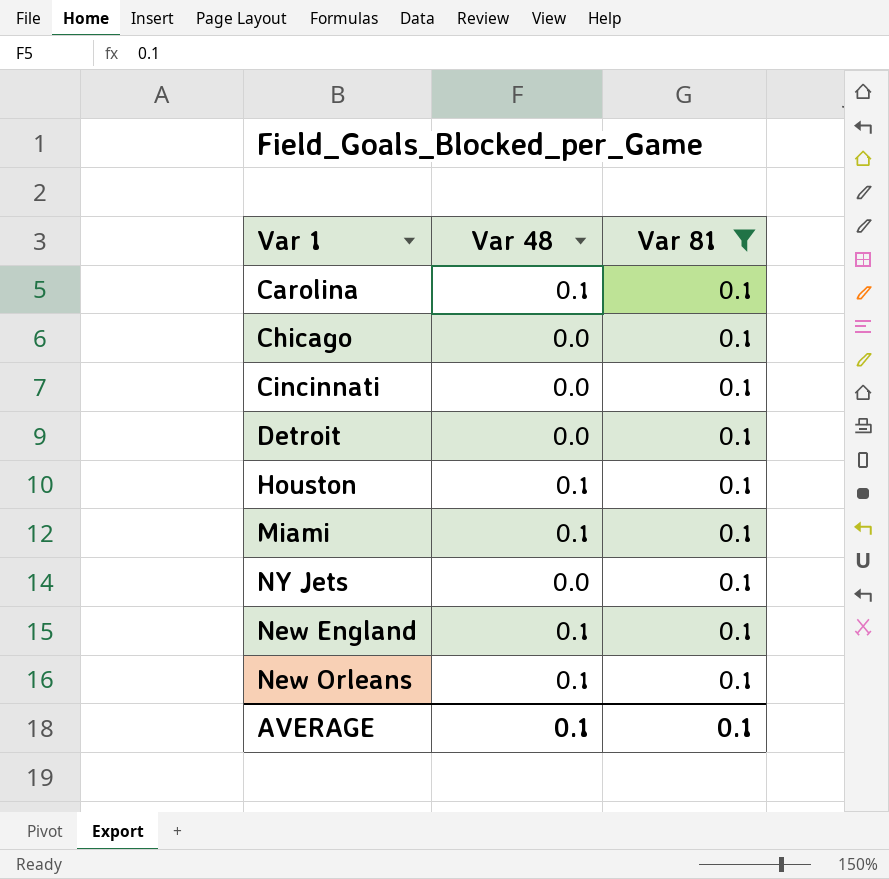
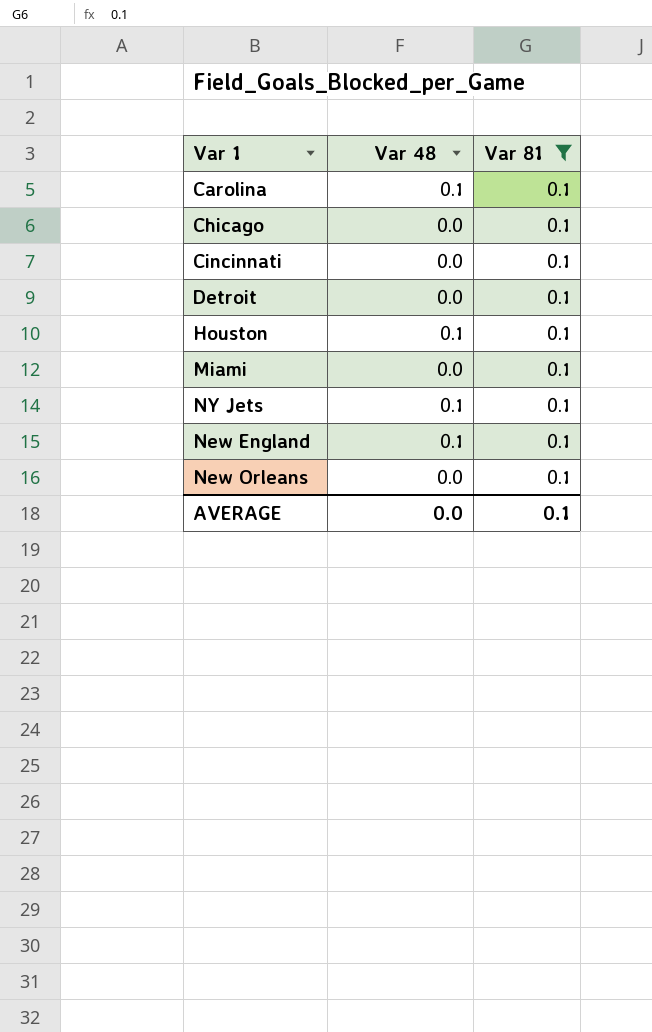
Miami | Var 48: 0.1 -> 0.0
NY Jets | Var 48: 0.0 -> 0.1
New Orleans | Var 48: 0.1 -> 0.0
AVERAGE | Var 48: 0.1 -> 0.0

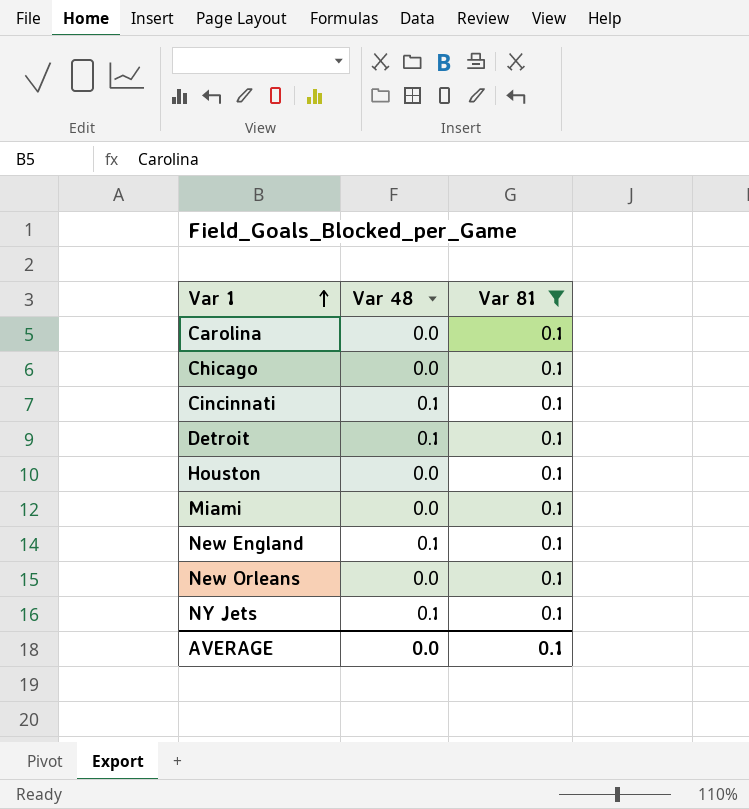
row order: none -> Var 1 ascending
Carolina | Var 48: 0.1 -> 0.0
Cincinnati | Var 48: 0.0 -> 0.1
Detroit | Var 48: 0.0 -> 0.1
Houston | Var 48: 0.1 -> 0.0

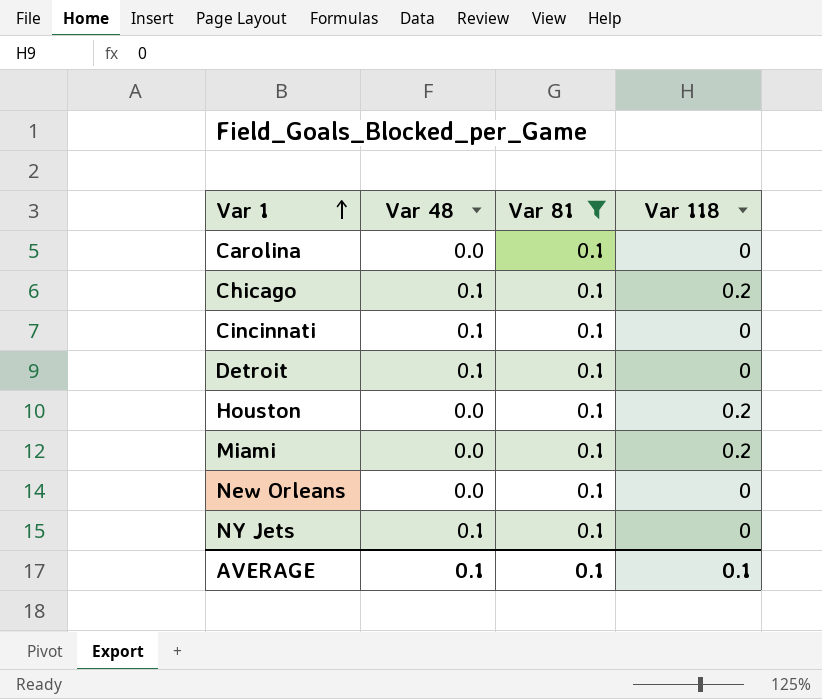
column Var 118 | position: none -> 4
row New England: 0.1 | 0.1 -> none
Chicago | Var 48: 0.0 -> 0.1
AVERAGE | Var 48: 0.0 -> 0.1

